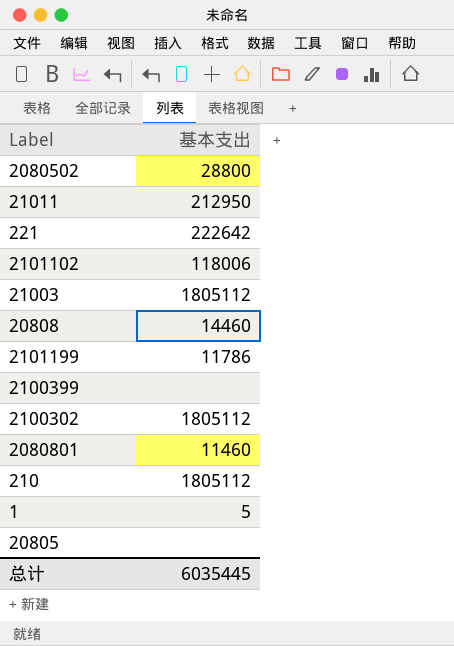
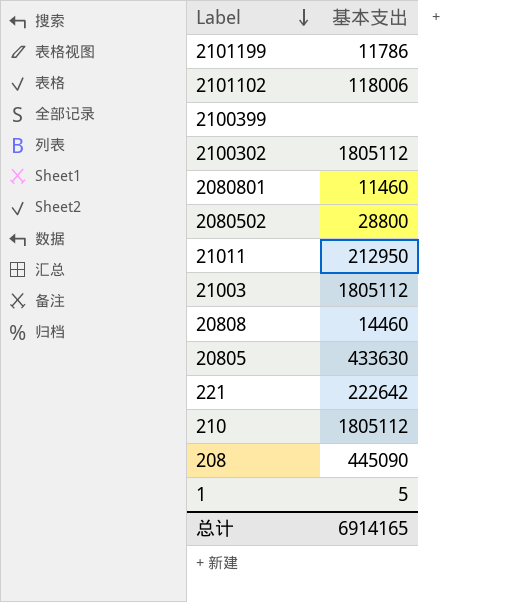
row order: none -> Label descending
20805 | 基本支出: none -> 433630
row 208: none -> 445090
总计 | 基本支出: 6035445 -> 6914165

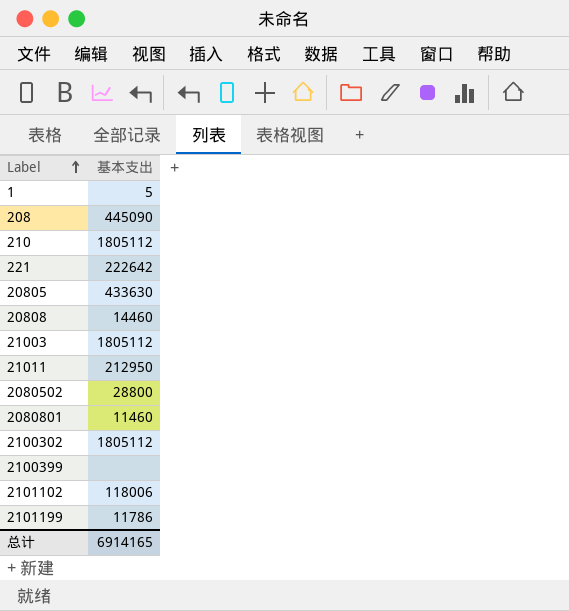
row order: Label descending -> Label ascending

